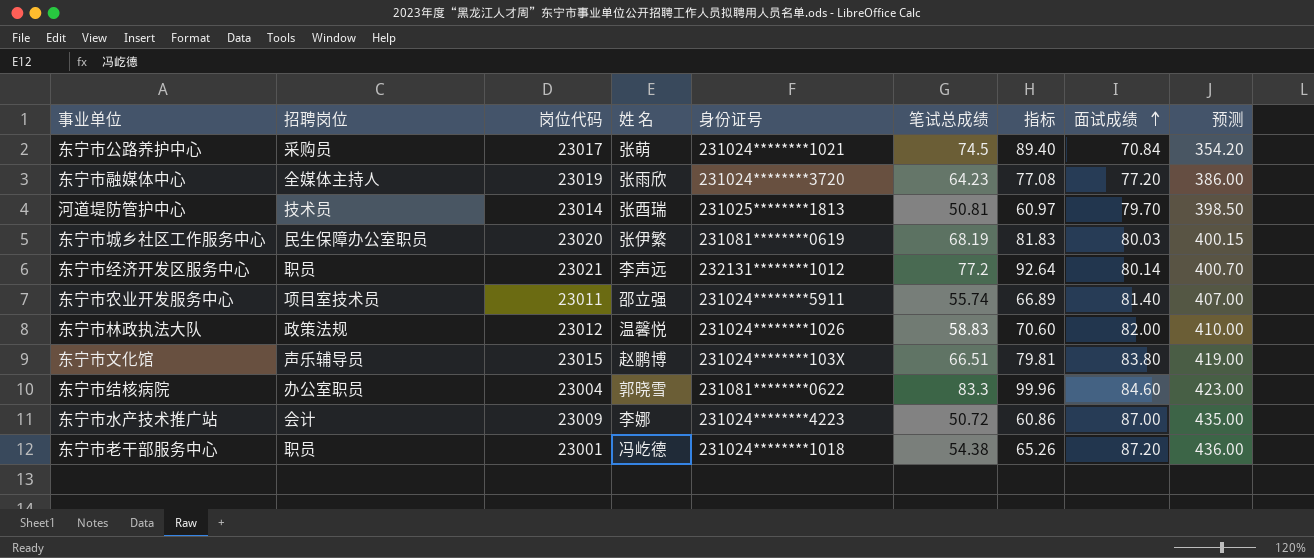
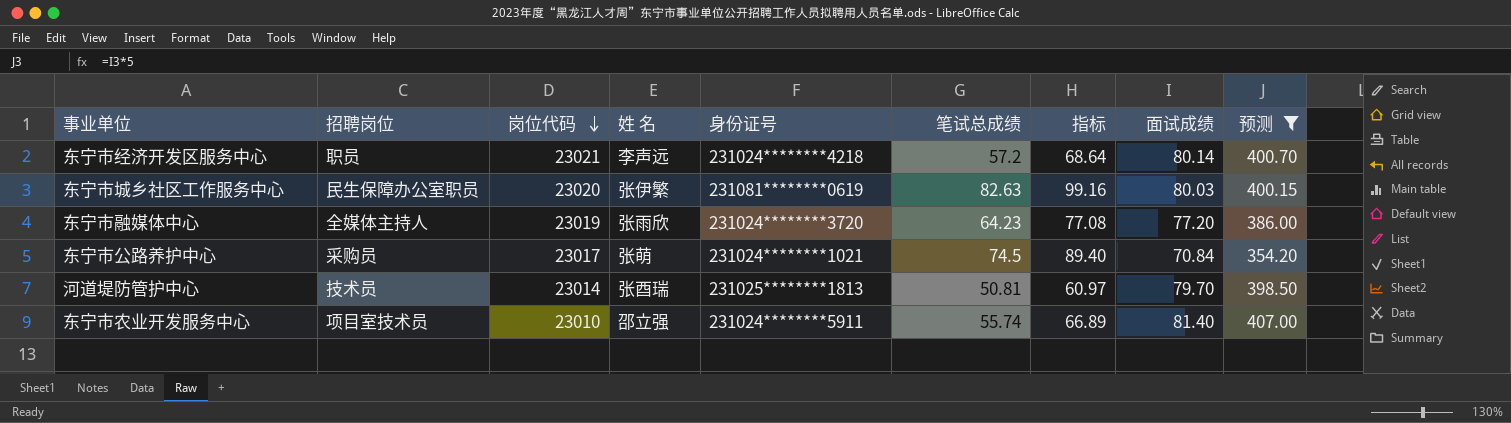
filter: none -> 预测 <= 407.00
row order: 面试成绩 ascending -> 岗位代码 descending
东宁市经济开发区服务中心 | 身份证号: 232131********1012 -> 231024********4218
东宁市经济开发区服务中心 | 笔试总成绩: 77.2 -> 57.2
东宁市经济开发区服务中心 | 指标: 92.64 -> 68.64
东宁市城乡社区工作服务中心 | 笔试总成绩: 68.19 -> 82.63
东宁市城乡社区工作服务中心 | 指标: 81.83 -> 99.16
东宁市农业开发服务中心 | 岗位代码: 23011 -> 23010

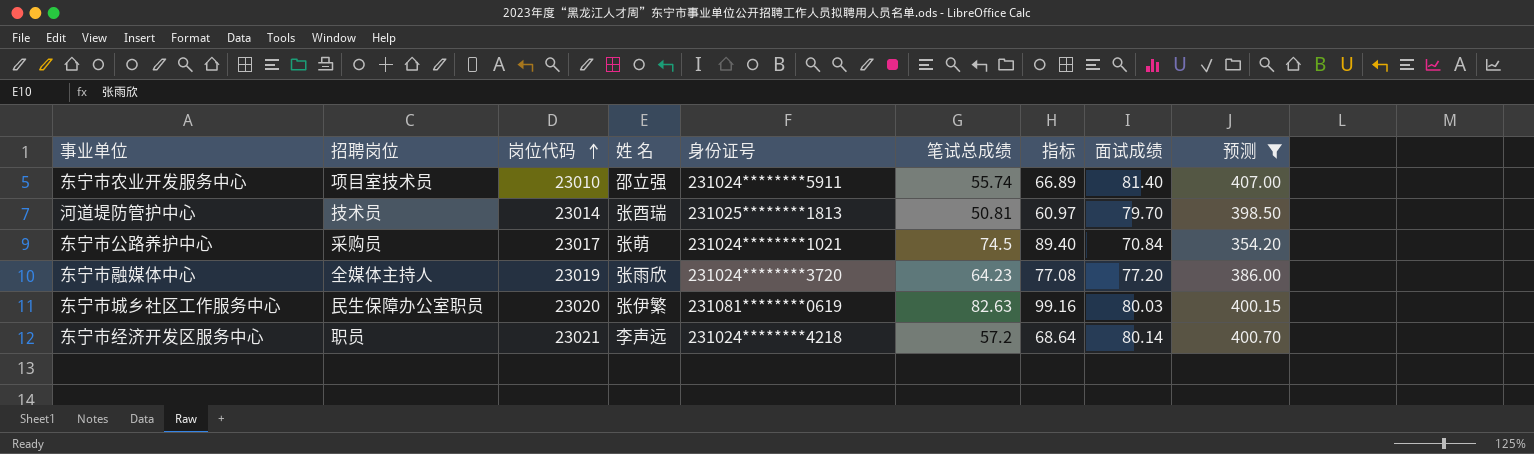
row order: 岗位代码 descending -> 岗位代码 ascending

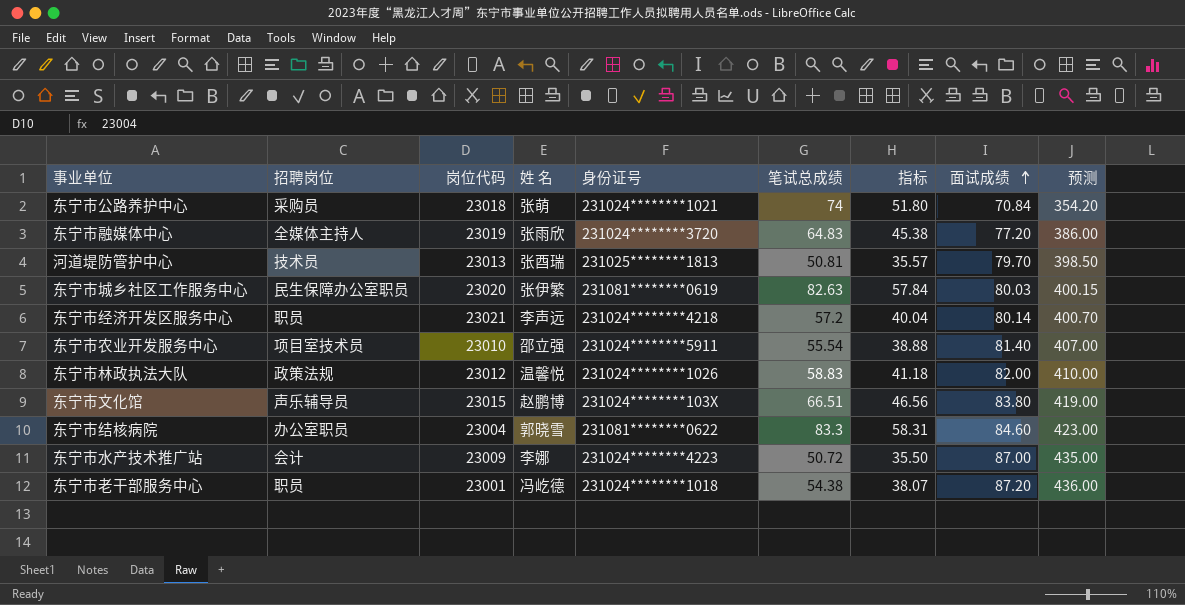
filter: 预测 <= 407.00 -> none
row order: 岗位代码 ascending -> 面试成绩 ascending
column 指标 | formula: [笔试总成绩] * 1.2 -> [笔试总成绩] * 0.7
东宁市公路养护中心 | 岗位代码: 23017 -> 23018
东宁市公路养护中心 | 笔试总成绩: 74.5 -> 74
东宁市融媒体中心 | 笔试总成绩: 64.23 -> 64.83
河道堤防管护中心 | 岗位代码: 23014 -> 23013
东宁市农业开发服务中心 | 笔试总成绩: 55.74 -> 55.54

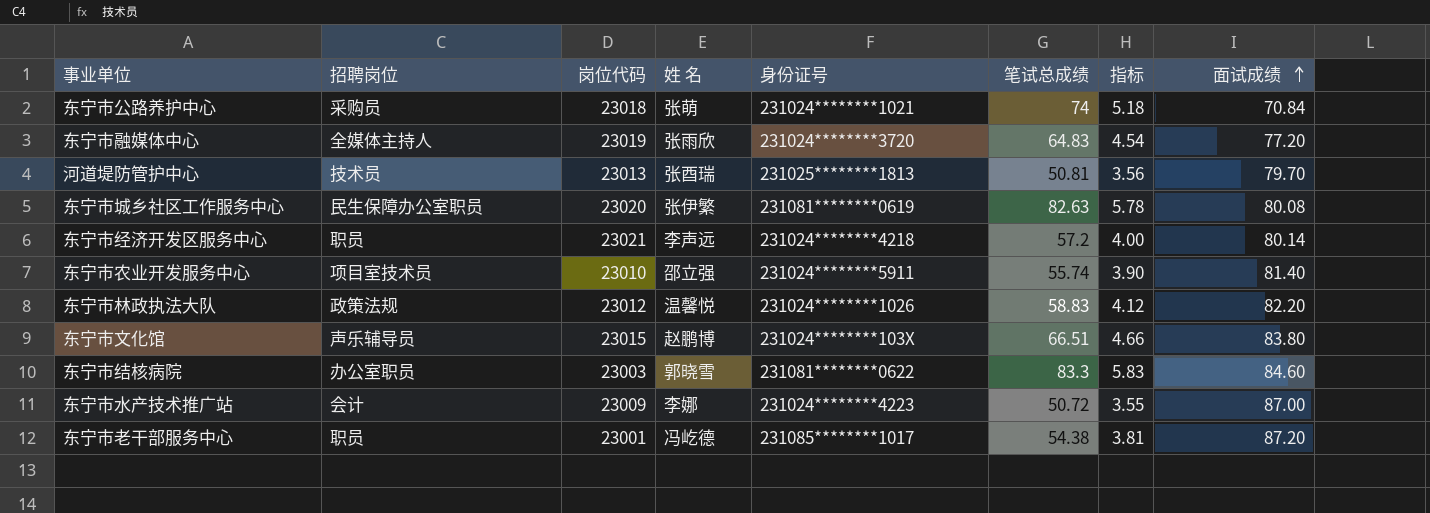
column 预测 | formula: [面试成绩] * 5 -> none
column 指标 | formula: [笔试总成绩] * 0.7 -> [笔试总成绩] * 0.07
东宁市城乡社区工作服务中心 | 面试成绩: 80.03 -> 80.08
东宁市农业开发服务中心 | 笔试总成绩: 55.54 -> 55.74
东宁市林政执法大队 | 面试成绩: 82.00 -> 82.20
东宁市结核病院 | 岗位代码: 23004 -> 23003
东宁市老干部服务中心 | 身份证号: 231024********1018 -> 231085********1017

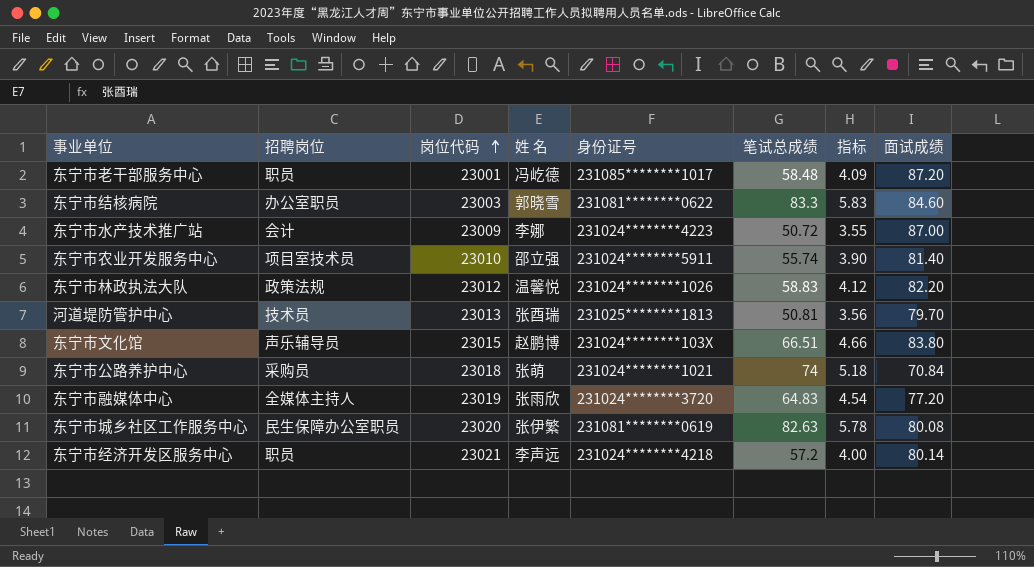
row order: 面试成绩 ascending -> 岗位代码 ascending
东宁市老干部服务中心 | 笔试总成绩: 54.38 -> 58.48
东宁市老干部服务中心 | 指标: 3.81 -> 4.09

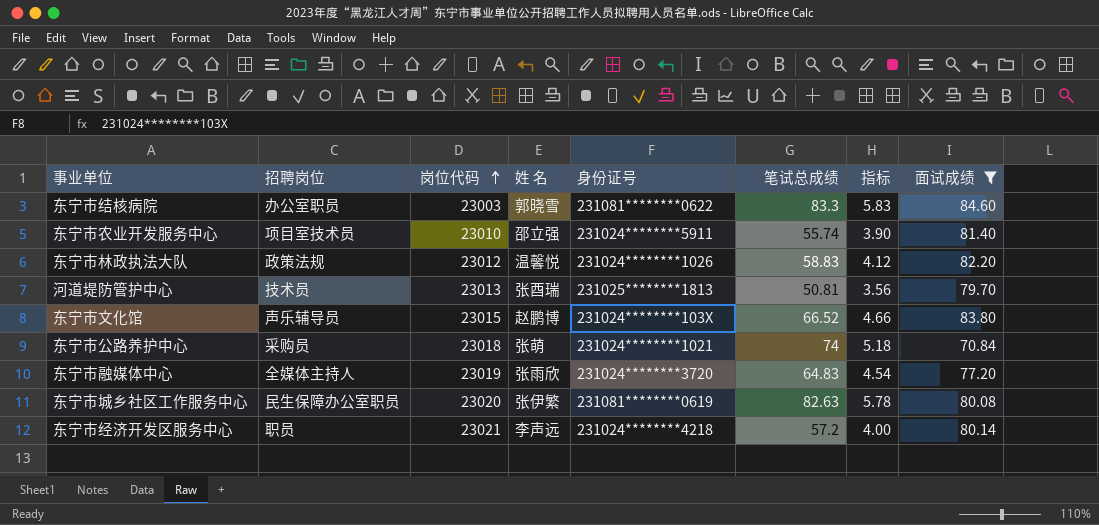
filter: none -> 面试成绩 <= 84.60
东宁市文化馆 | 笔试总成绩: 66.51 -> 66.52

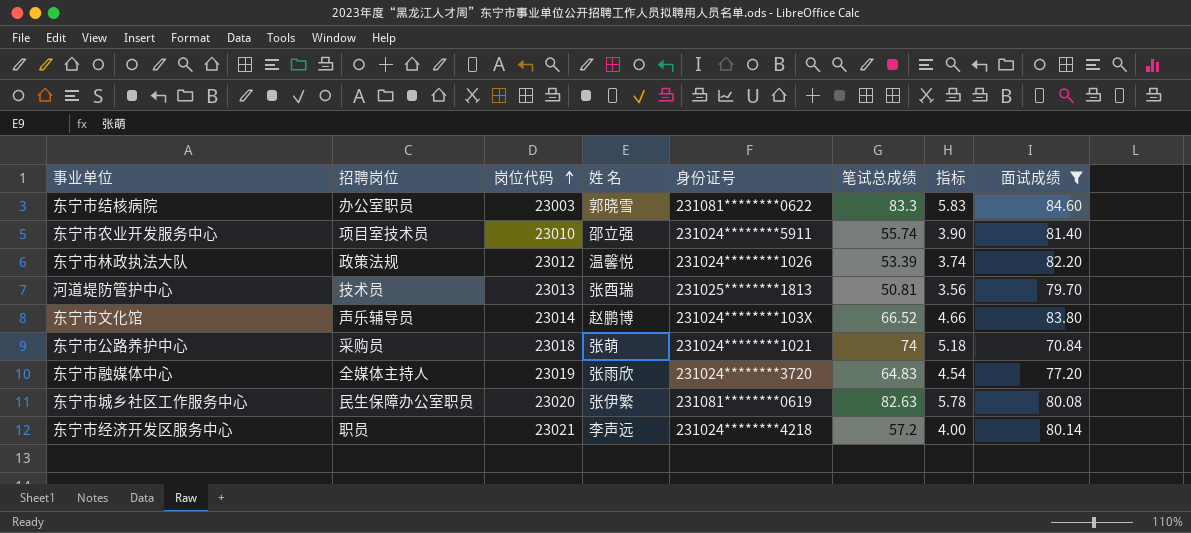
东宁市林政执法大队 | 笔试总成绩: 58.83 -> 53.39
东宁市林政执法大队 | 指标: 4.12 -> 3.74
东宁市文化馆 | 岗位代码: 23015 -> 23014

